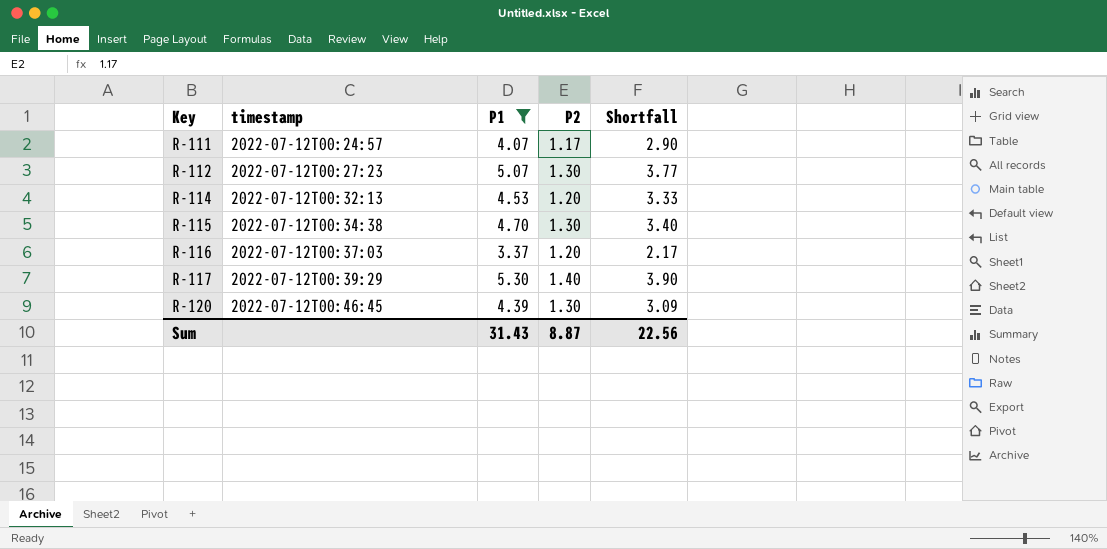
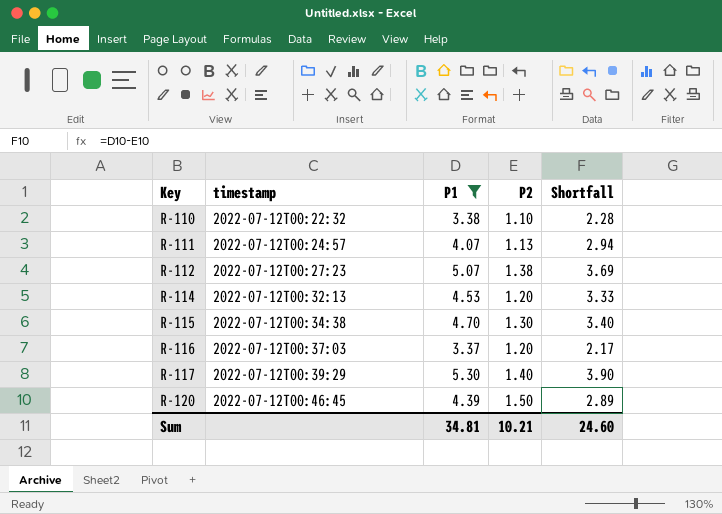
row R-110: none -> 2022-07-12T00:22:32 | 3.38 | 1.10 | 2.28
R-111 | P2: 1.17 -> 1.13
R-111 | Shortfall: 2.90 -> 2.94
R-112 | P2: 1.30 -> 1.38
R-112 | Shortfall: 3.77 -> 3.69
R-120 | P2: 1.30 -> 1.50
R-120 | Shortfall: 3.09 -> 2.89
Sum | P1: 31.43 -> 34.81
Sum | P2: 8.87 -> 10.21
Sum | Shortfall: 22.56 -> 24.60

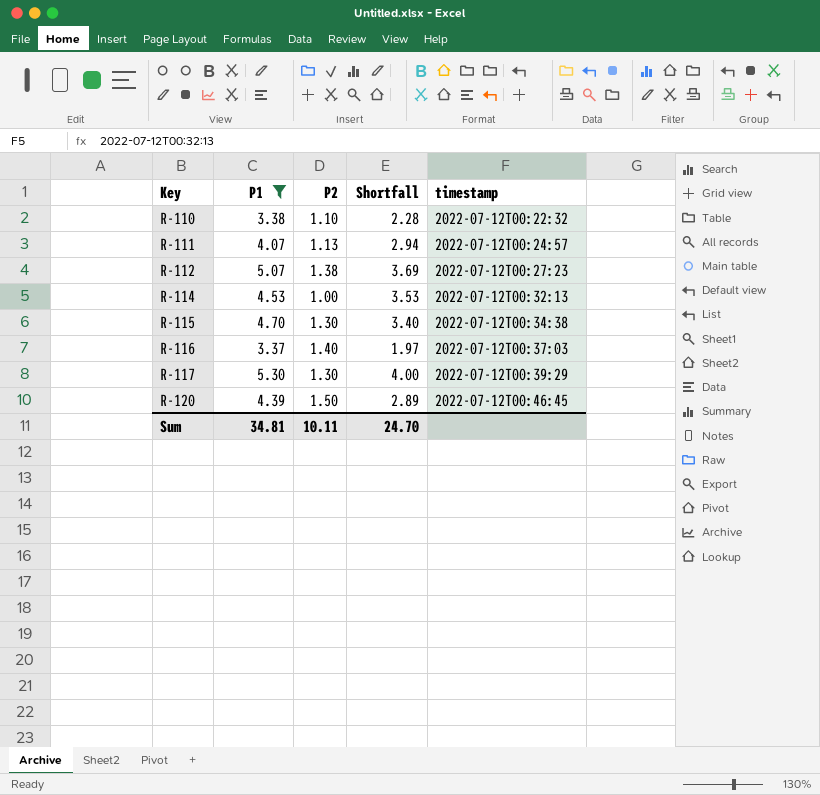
column timestamp | position: 2 -> 5
R-114 | P2: 1.20 -> 1.00
R-114 | Shortfall: 3.33 -> 3.53
R-116 | P2: 1.20 -> 1.40
R-116 | Shortfall: 2.17 -> 1.97
R-117 | P2: 1.40 -> 1.30
R-117 | Shortfall: 3.90 -> 4.00
Sum | P2: 10.21 -> 10.11
Sum | Shortfall: 24.60 -> 24.70

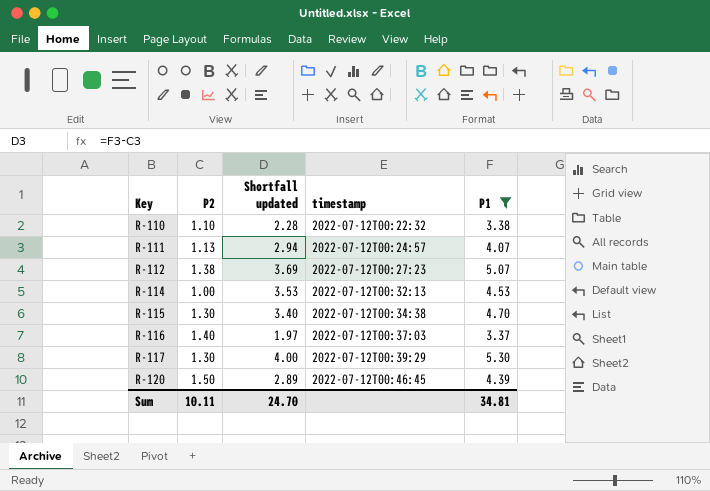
column name: Shortfall -> Shortfall updated
column P1 | position: 2 -> 5

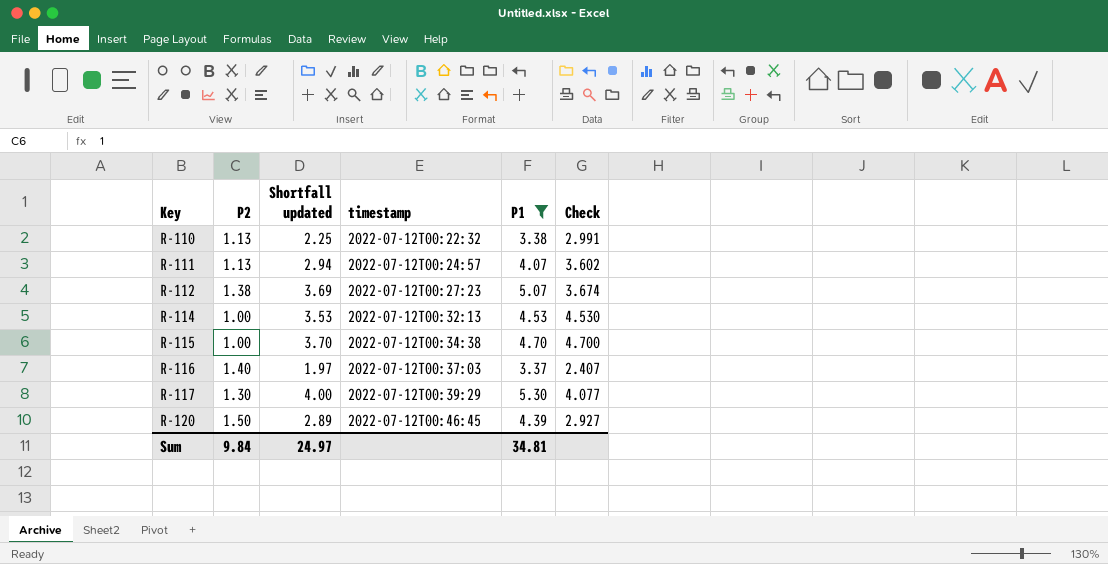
column Check | formula: none -> [P1] / [P2]
R-110 | P2: 1.10 -> 1.13
R-110 | Shortfall updated: 2.28 -> 2.25
R-115 | P2: 1.30 -> 1.00
R-115 | Shortfall updated: 3.40 -> 3.70
Sum | P2: 10.11 -> 9.84
Sum | Shortfall updated: 24.70 -> 24.97

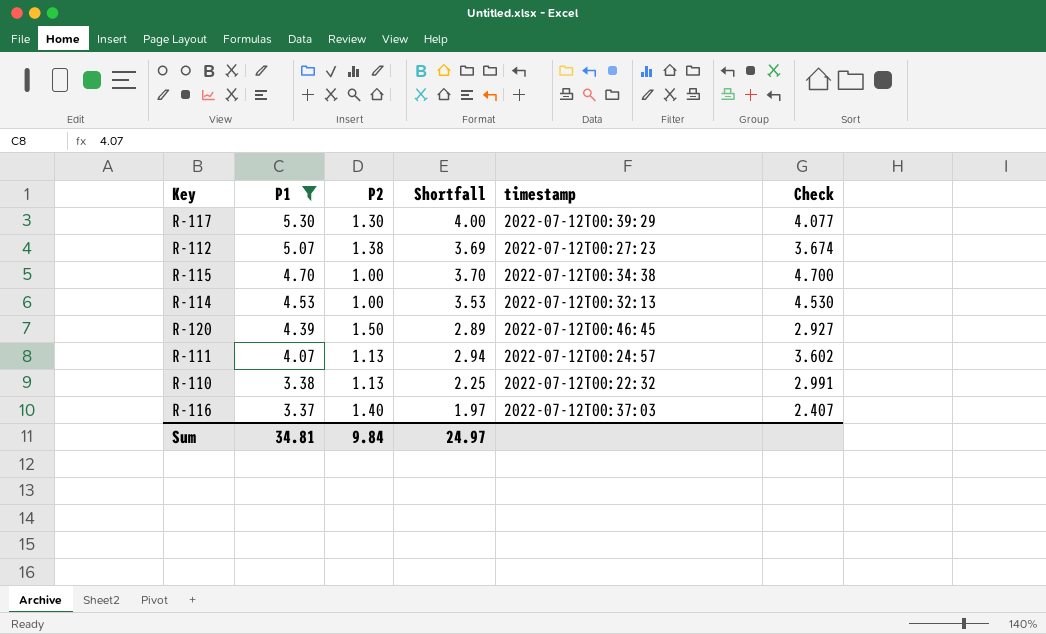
row order: Key ascending -> P1 descending
column P1 | position: 5 -> 2
column name: Shortfall updated -> Shortfall

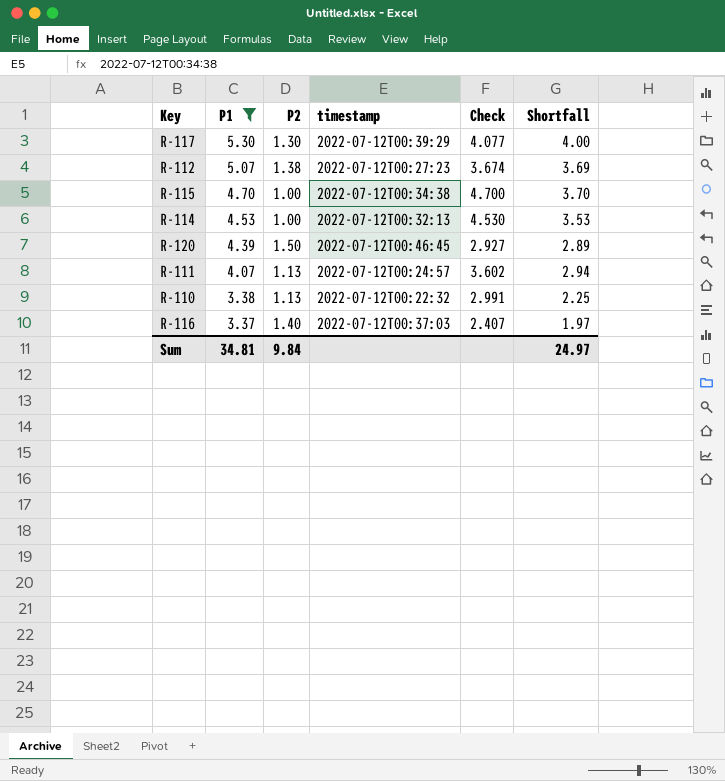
column Shortfall | position: 4 -> 6

